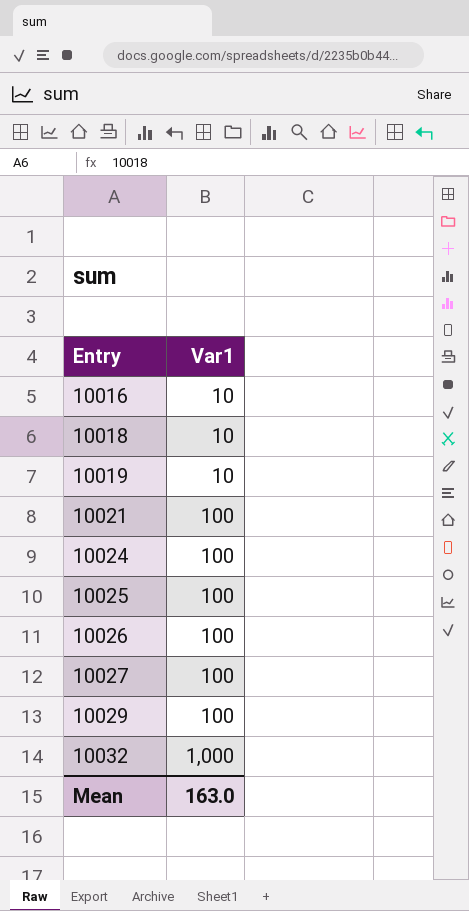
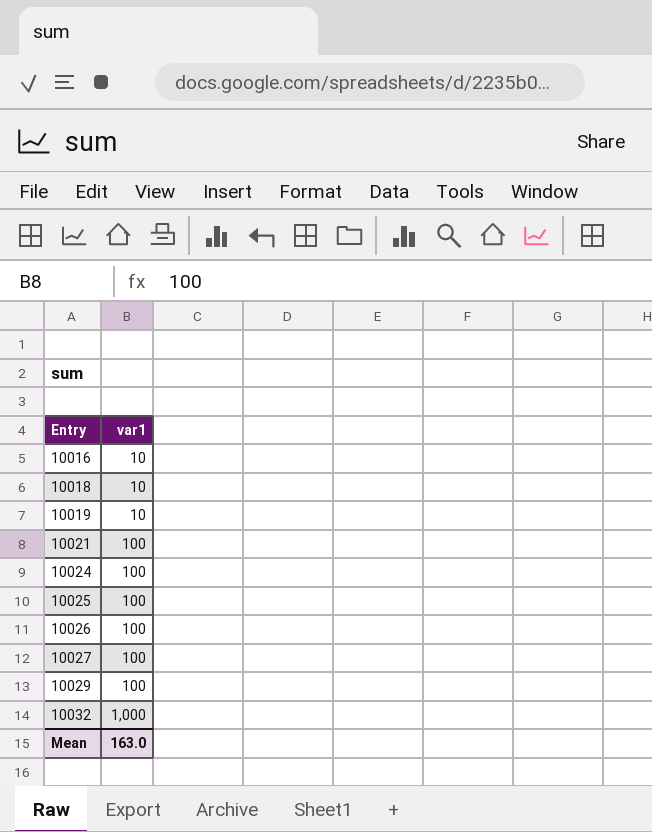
column name: Var1 -> var1

